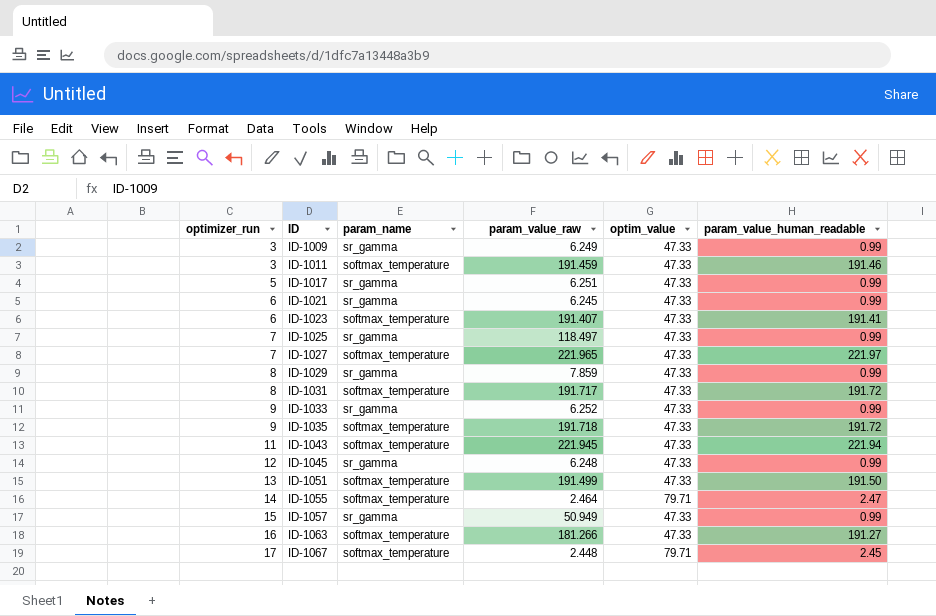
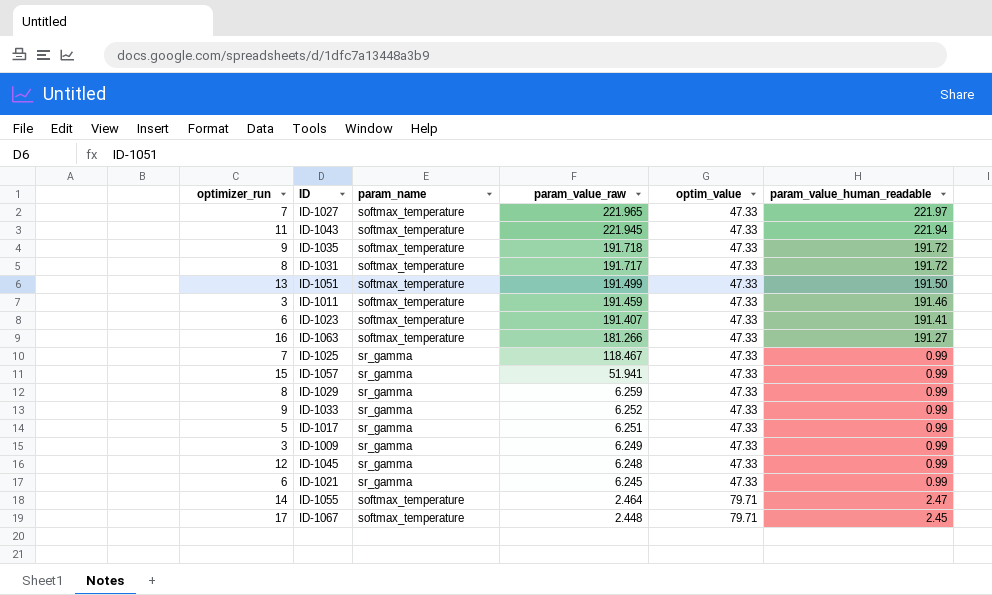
row order: optimizer_run ascending -> param_value_raw descending
ID-1025 | param_value_raw: 118.497 -> 118.467
ID-1057 | param_value_raw: 50.949 -> 51.941
ID-1029 | param_value_raw: 7.859 -> 6.259

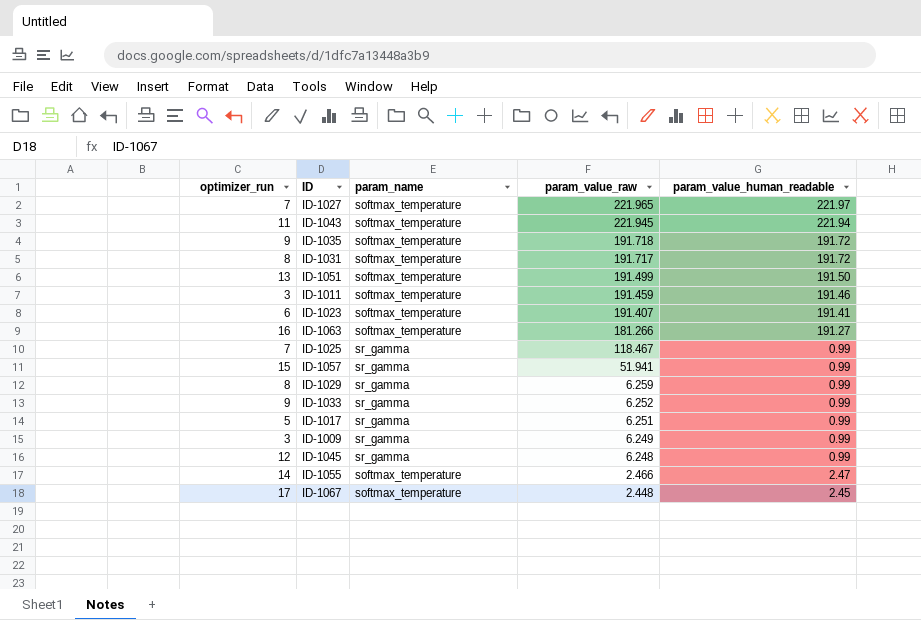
column optim_value | position: 5 -> none
row ID-1021: 6 | sr_gamma | 6.245 | 47.33 | 0.99 -> none
ID-1055 | param_value_raw: 2.464 -> 2.466

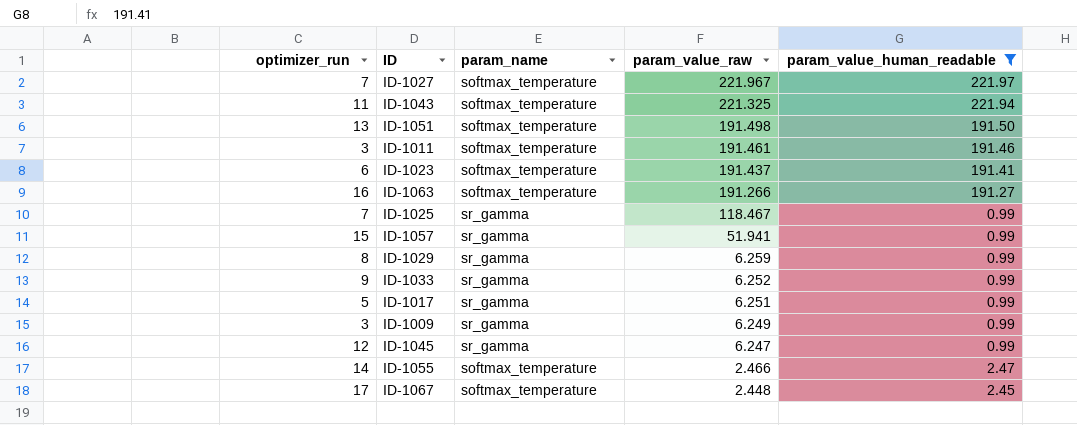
filter: none -> param_value_human_readable != 191.72
ID-1027 | param_value_raw: 221.965 -> 221.967
ID-1043 | param_value_raw: 221.945 -> 221.325
ID-1051 | param_value_raw: 191.499 -> 191.498
ID-1011 | param_value_raw: 191.459 -> 191.461
ID-1023 | param_value_raw: 191.407 -> 191.437
ID-1063 | param_value_raw: 181.266 -> 191.266
ID-1045 | param_value_raw: 6.248 -> 6.247

